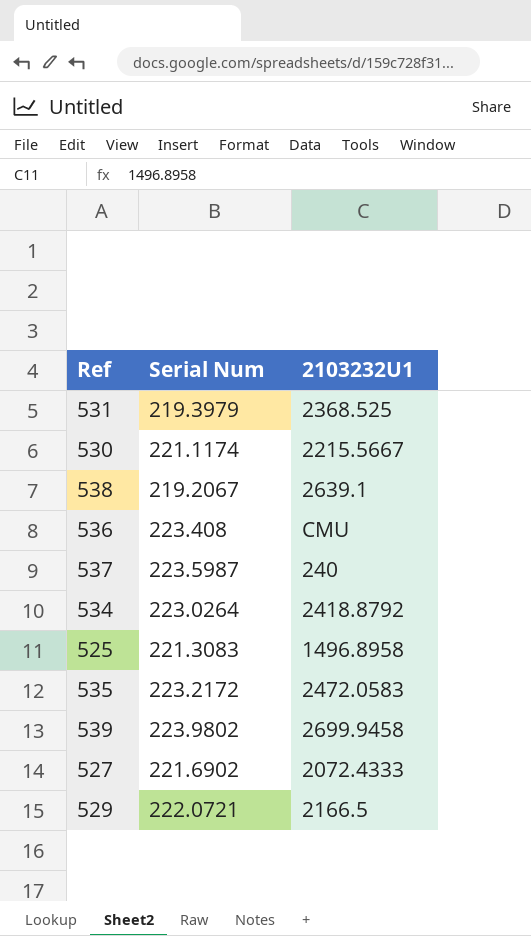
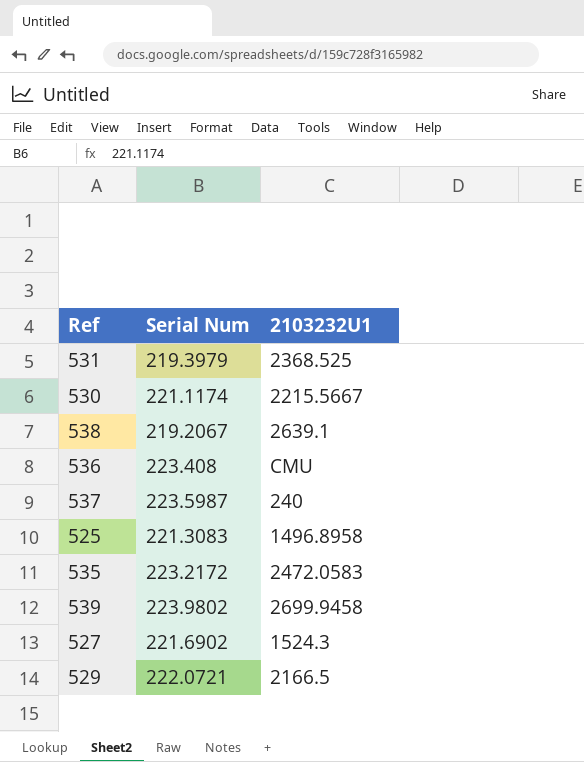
row 534: 223.0264 | 2418.8792 -> none
527 | 2103232U1: 2072.4333 -> 1524.3

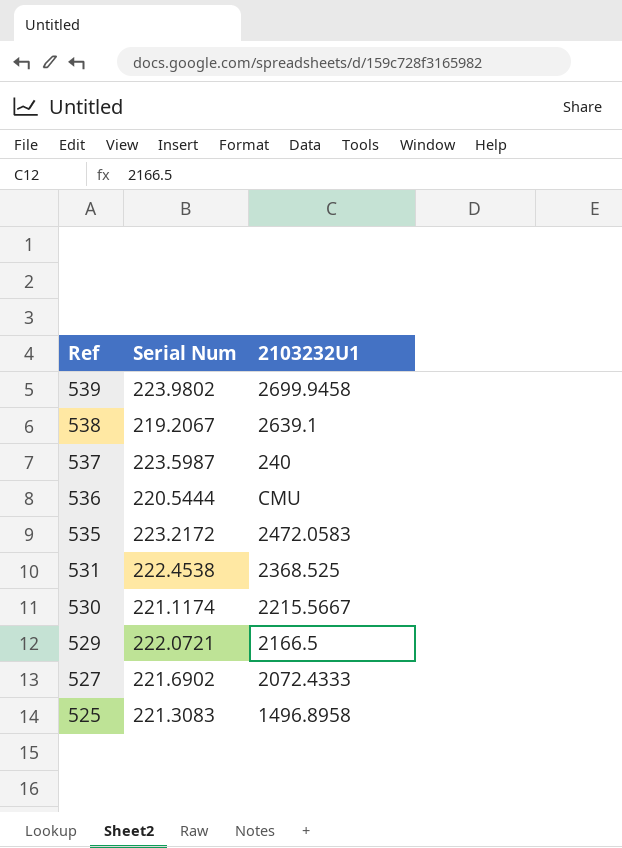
row order: none -> Ref descending
536 | Serial Num: 223.408 -> 220.5444
531 | Serial Num: 219.3979 -> 222.4538
527 | 2103232U1: 1524.3 -> 2072.4333

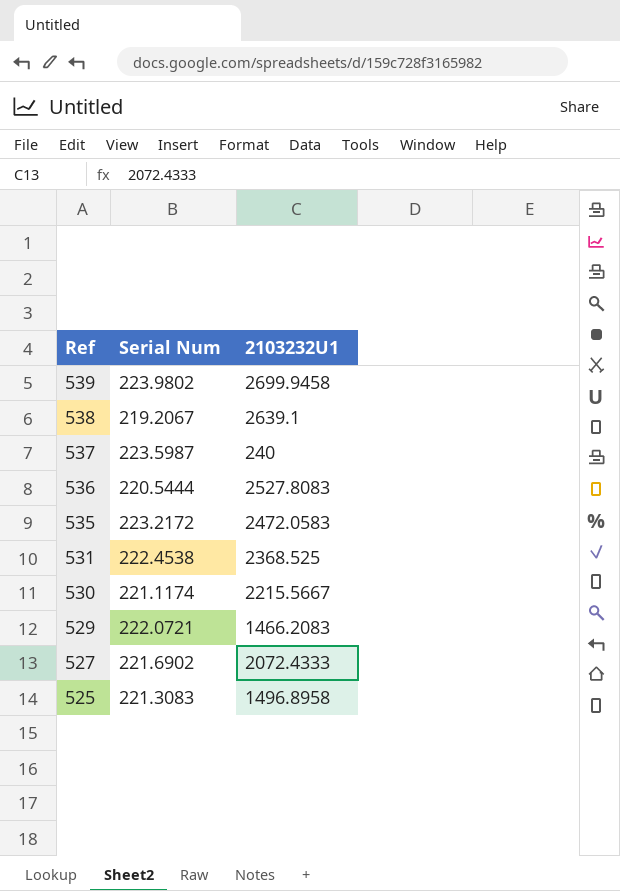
536 | 2103232U1: CMU -> 2527.8083
529 | 2103232U1: 2166.5 -> 1466.2083

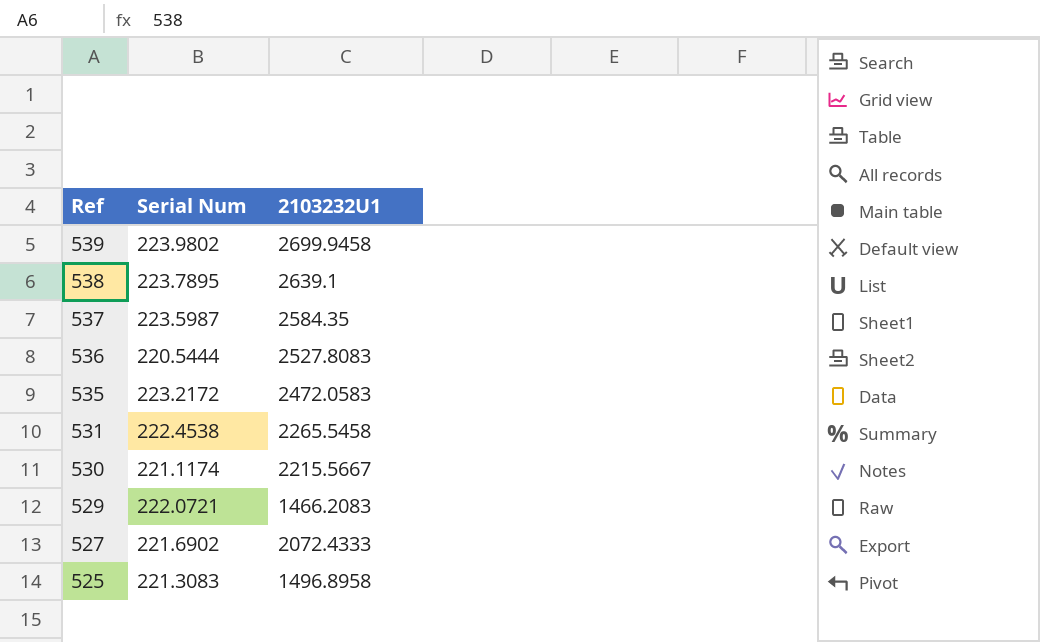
538 | Serial Num: 219.2067 -> 223.7895
537 | 2103232U1: 240 -> 2584.35
531 | 2103232U1: 2368.525 -> 2265.5458

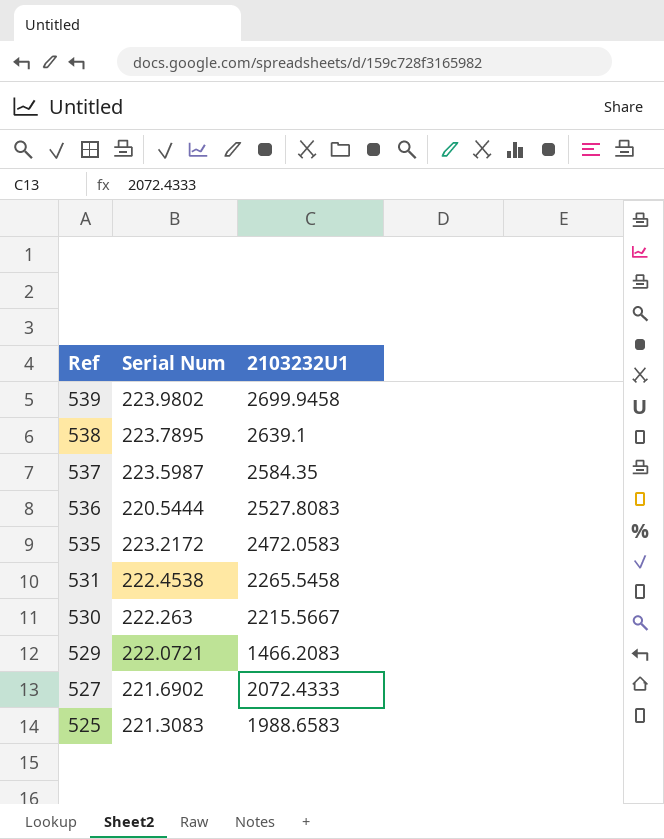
530 | Serial Num: 221.1174 -> 222.263
525 | 2103232U1: 1496.8958 -> 1988.6583

